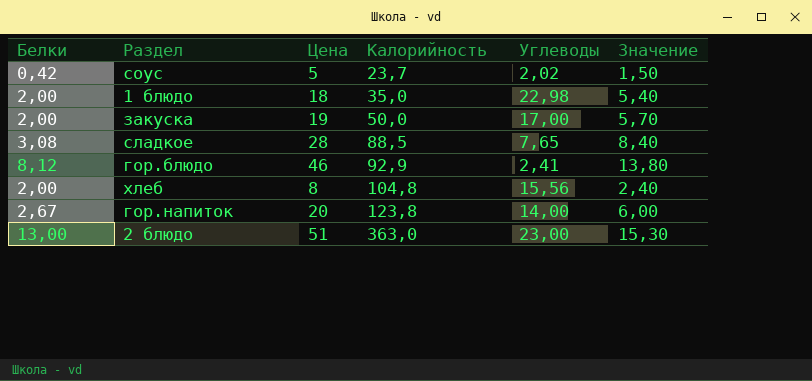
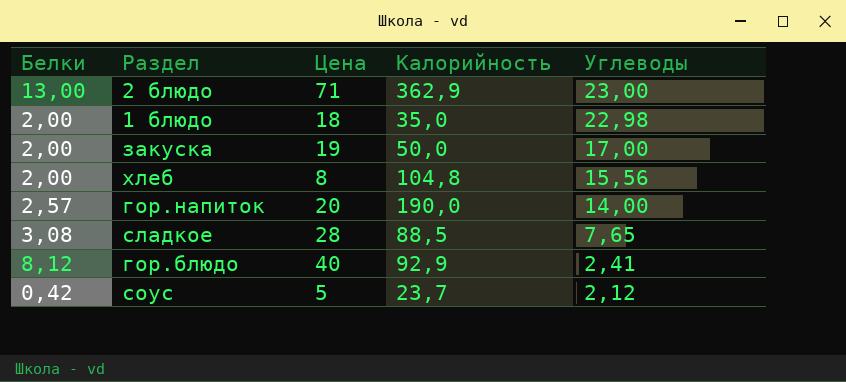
row order: Калорийность ascending -> Углеводы descending
column Значение | formula: [Цена] * 0,3 -> none
2 блюдо | Цена: 51 -> 71
2 блюдо | Калорийность: 363,0 -> 362,9
гор.напиток | Белки: 2,67 -> 2,57
гор.напиток | Калорийность: 123,8 -> 190,0
гор.блюдо | Цена: 46 -> 40
соус | Углеводы: 2,02 -> 2,12

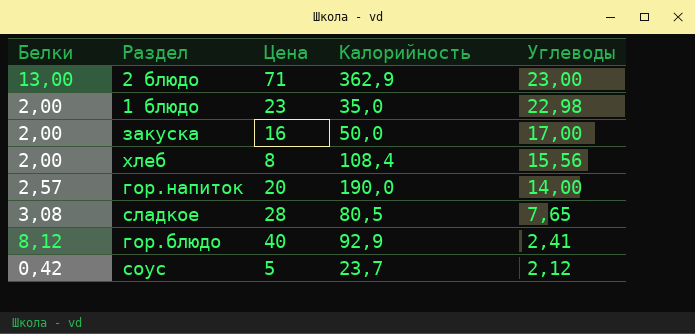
1 блюдо | Цена: 18 -> 23
закуска | Цена: 19 -> 16
хлеб | Калорийность: 104,8 -> 108,4
сладкое | Калорийность: 88,5 -> 80,5

